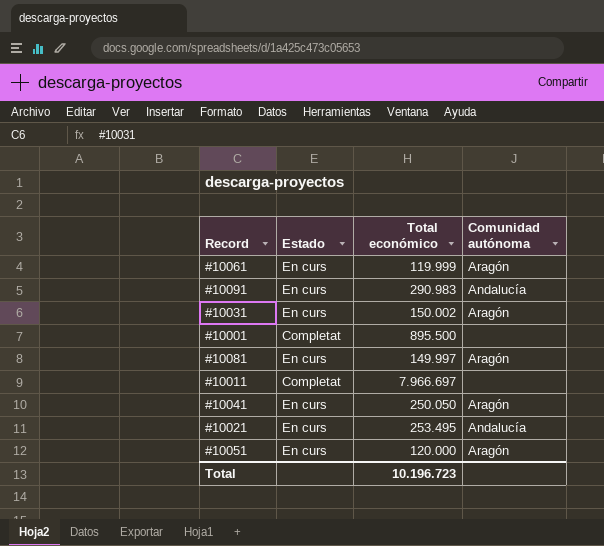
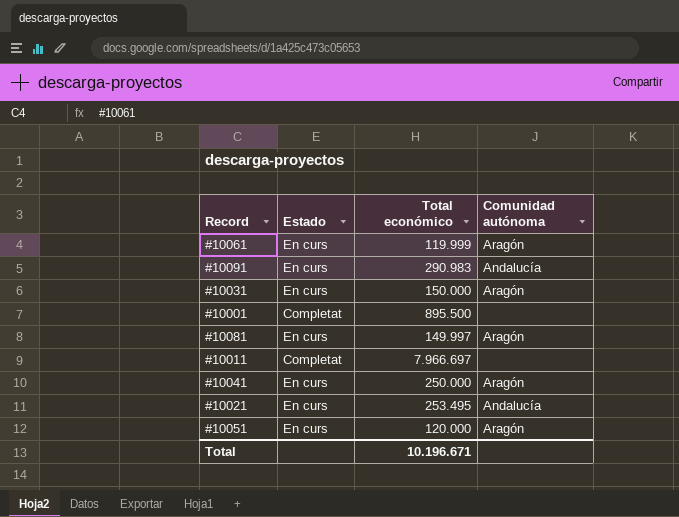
#10031 | Total económico: 150.002 -> 150.000
#10041 | Total económico: 250.050 -> 250.000
Total | Total económico: 10.196.723 -> 10.196.671

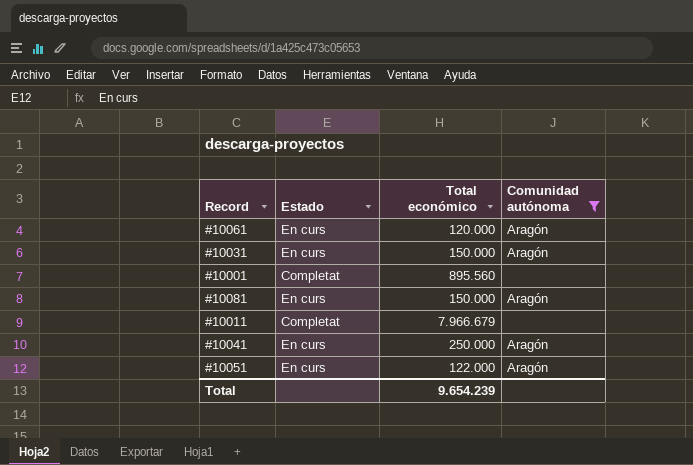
filter: none -> Comunidad autónoma != Andalucía
#10061 | Total económico: 119.999 -> 120.000
#10001 | Total económico: 895.500 -> 895.560
#10081 | Total económico: 149.997 -> 150.000
#10011 | Total económico: 7.966.697 -> 7.966.679
#10051 | Total económico: 120.000 -> 122.000
Total | Total económico: 10.196.671 -> 9.654.239

